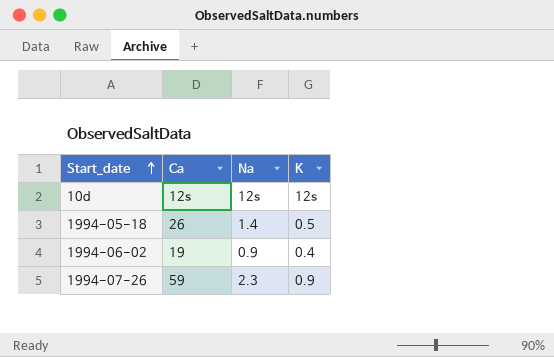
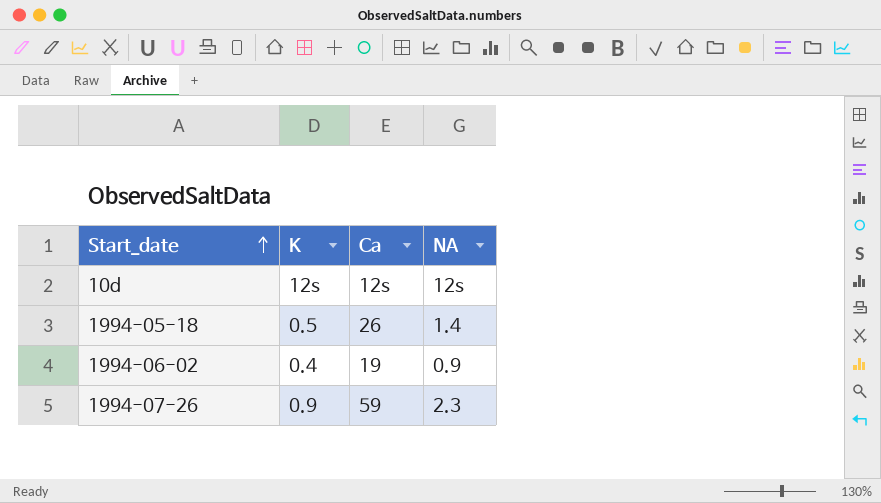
column K | position: 4 -> 2
column name: Na -> NA

